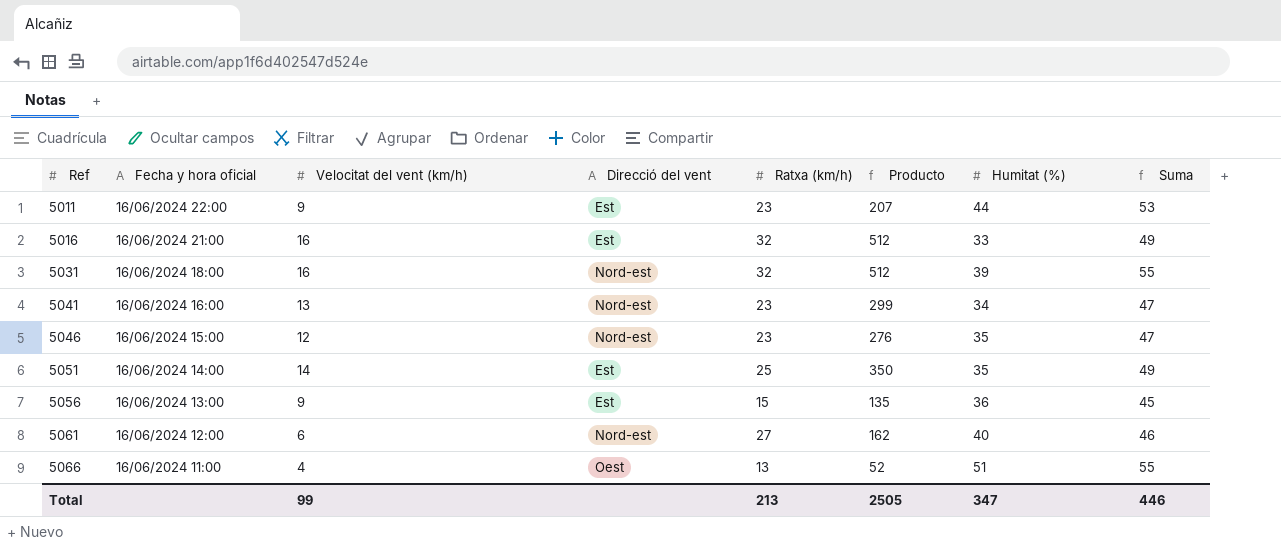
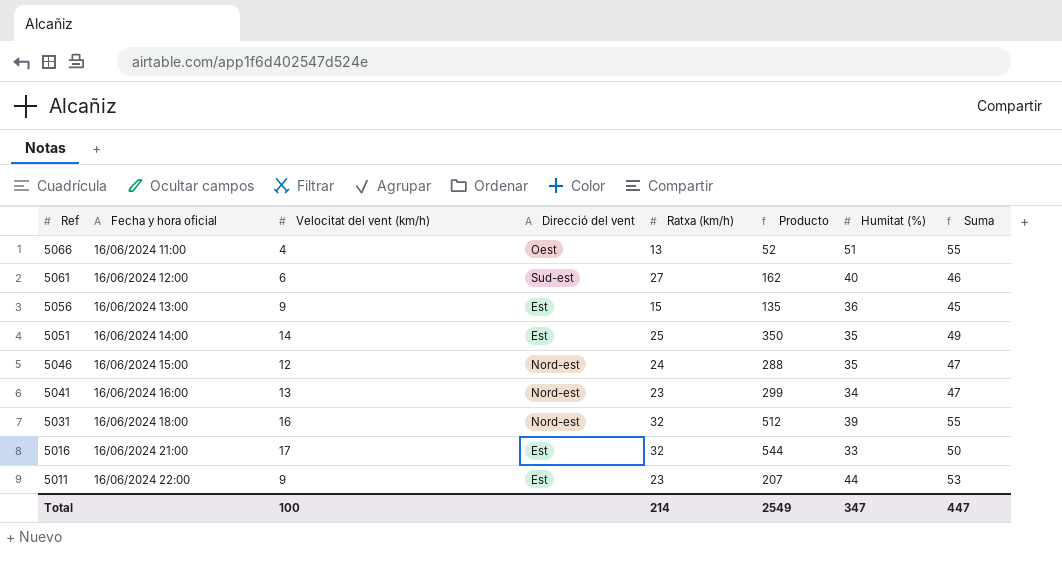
row order: Ref ascending -> Ref descending
5061 | Direcció del vent: Nord-est -> Sud-est
5046 | Ratxa (km/h): 23 -> 24
5046 | Producto: 276 -> 288
5016 | Velocitat del vent (km/h): 16 -> 17
5016 | Producto: 512 -> 544
5016 | Suma: 49 -> 50
Total | Velocitat del vent (km/h): 99 -> 100
Total | Ratxa (km/h): 213 -> 214
Total | Producto: 2505 -> 2549
Total | Suma: 446 -> 447

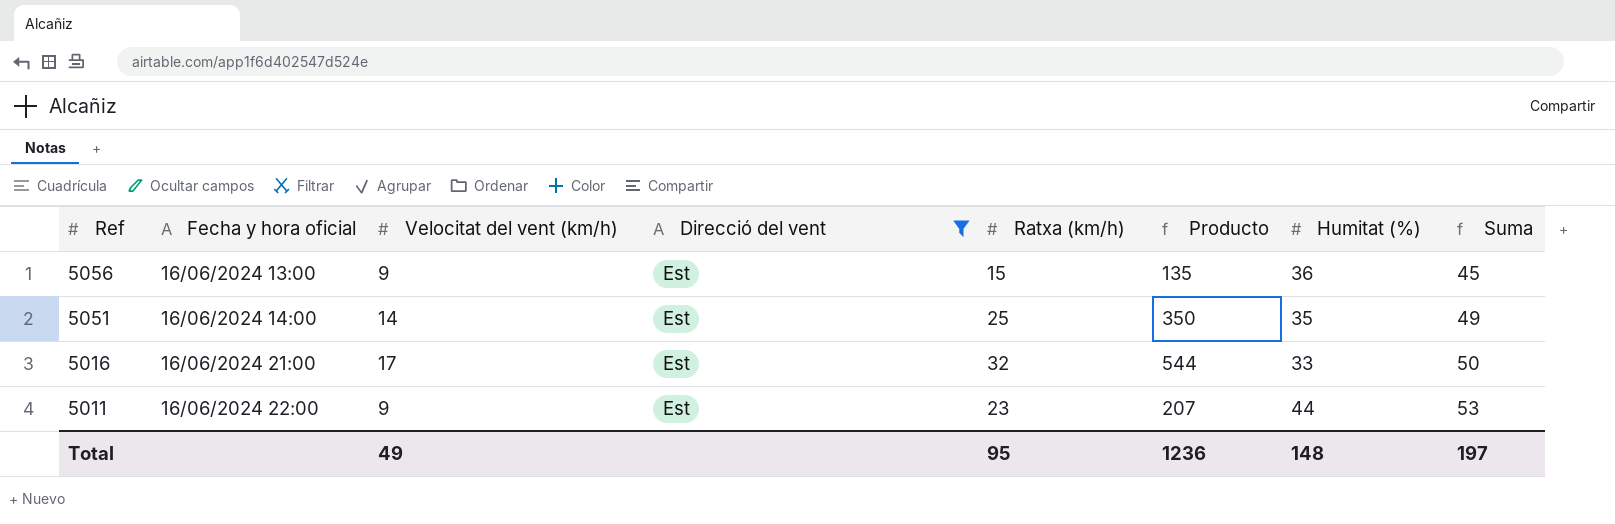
filter: none -> Direcció del vent = Est
Total | Velocitat del vent (km/h): 100 -> 49
Total | Ratxa (km/h): 214 -> 95
Total | Producto: 2549 -> 1236
Total | Humitat (%): 347 -> 148
Total | Suma: 447 -> 197

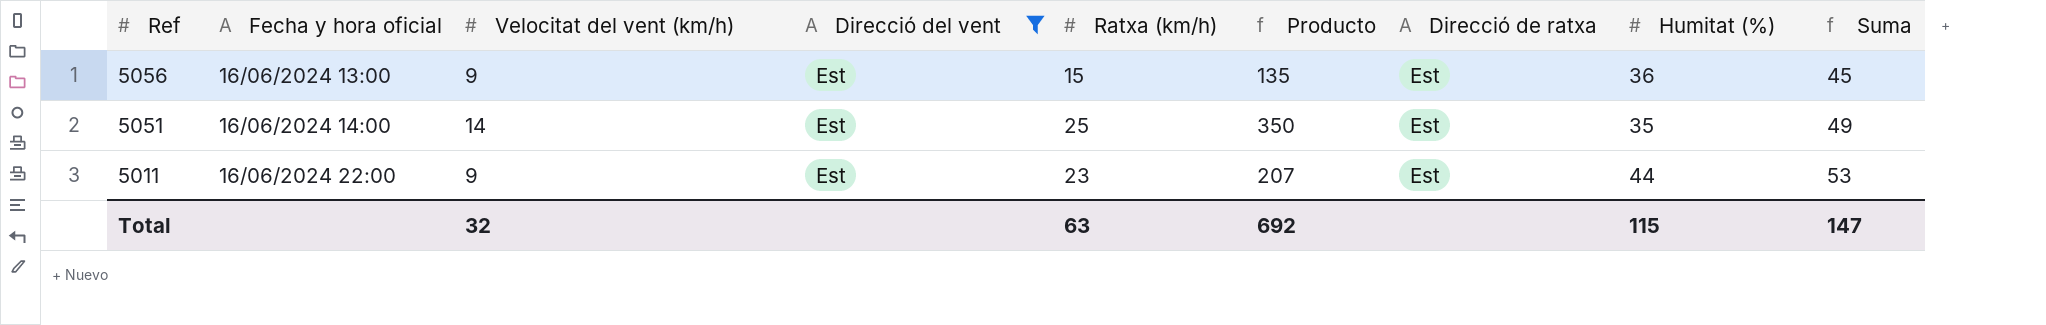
column Direcció de ratxa | position: none -> 7
row 5016: 16/06/2024 21:00 | 17 | Est | 32 | 544 | 33 | 50 -> none
Total | Velocitat del vent (km/h): 49 -> 32
Total | Ratxa (km/h): 95 -> 63
Total | Producto: 1236 -> 692
Total | Humitat (%): 148 -> 115
Total | Suma: 197 -> 147

